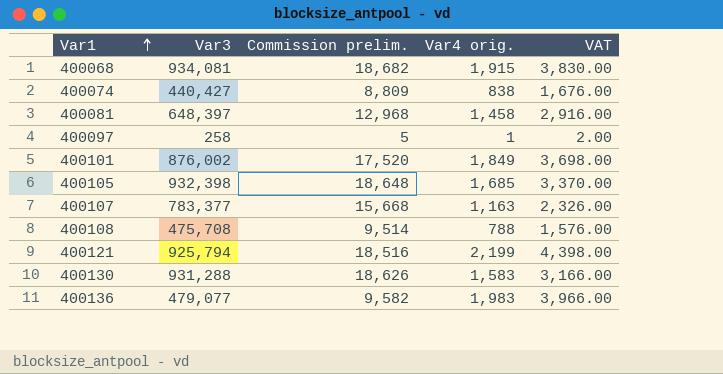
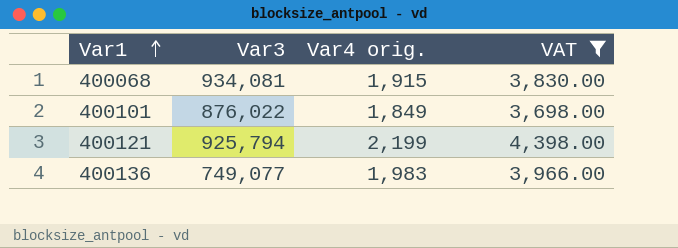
filter: none -> VAT >= 3,698.00
column Commission prelim. | formula: [Var3] * 0.02 -> none
400101 | Var3: 876,002 -> 876,022
400136 | Var3: 479,077 -> 749,077

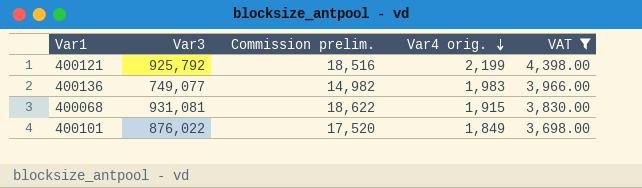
row order: Var1 ascending -> Var4 orig. descending
column Commission prelim. | formula: none -> [Var3] * 0.02
400121 | Var3: 925,794 -> 925,792
400068 | Var3: 934,081 -> 931,081

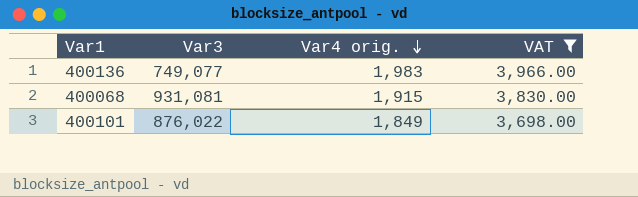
column Commission prelim. | formula: [Var3] * 0.02 -> none
row 400121: 925,792 | 18,516 | 2,199 | 4,398.00 -> none

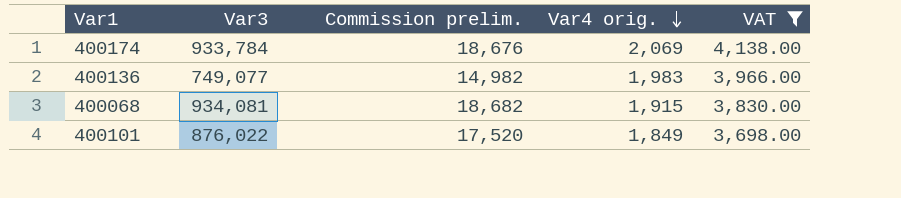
column Commission prelim. | formula: none -> [Var3] * 0.02
row 400174: none -> 933,784 | 18,676 | 2,069 | 4,138.00
400068 | Var3: 931,081 -> 934,081

